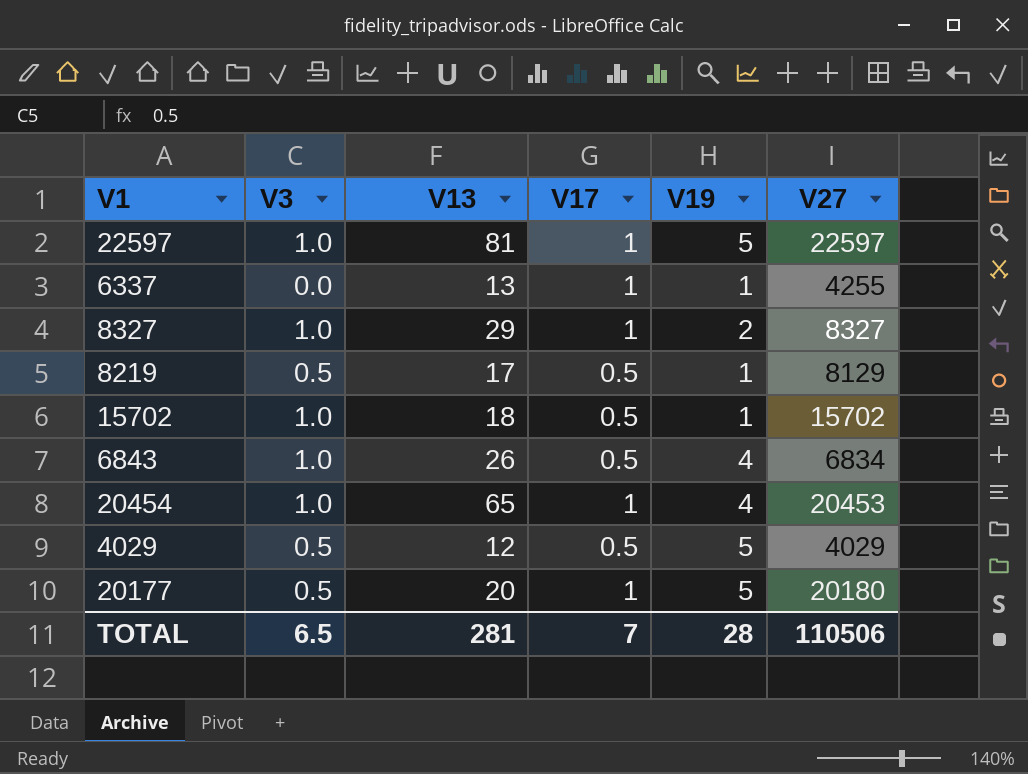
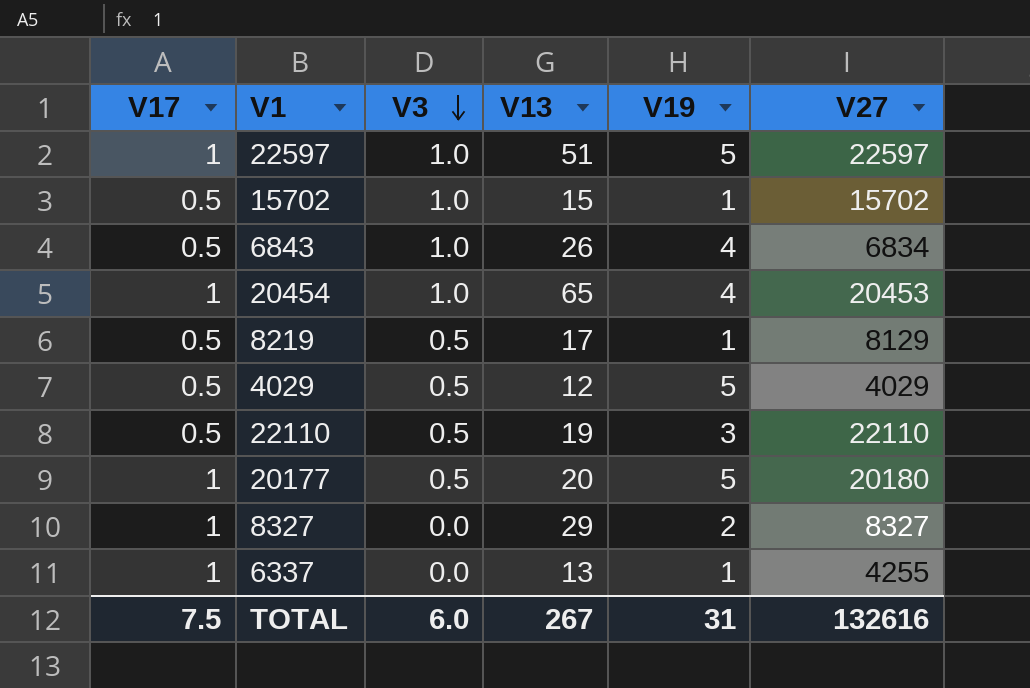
row order: none -> V3 descending
column V17 | position: 4 -> 1
22597 | V13: 81 -> 51
15702 | V13: 18 -> 15
row 22110: none -> 0.5 | 0.5 | 19 | 3 | 22110
8327 | V3: 1.0 -> 0.0
TOTAL | V17: 7 -> 7.5
TOTAL | V3: 6.5 -> 6.0
TOTAL | V13: 281 -> 267
TOTAL | V19: 28 -> 31
TOTAL | V27: 110506 -> 132616

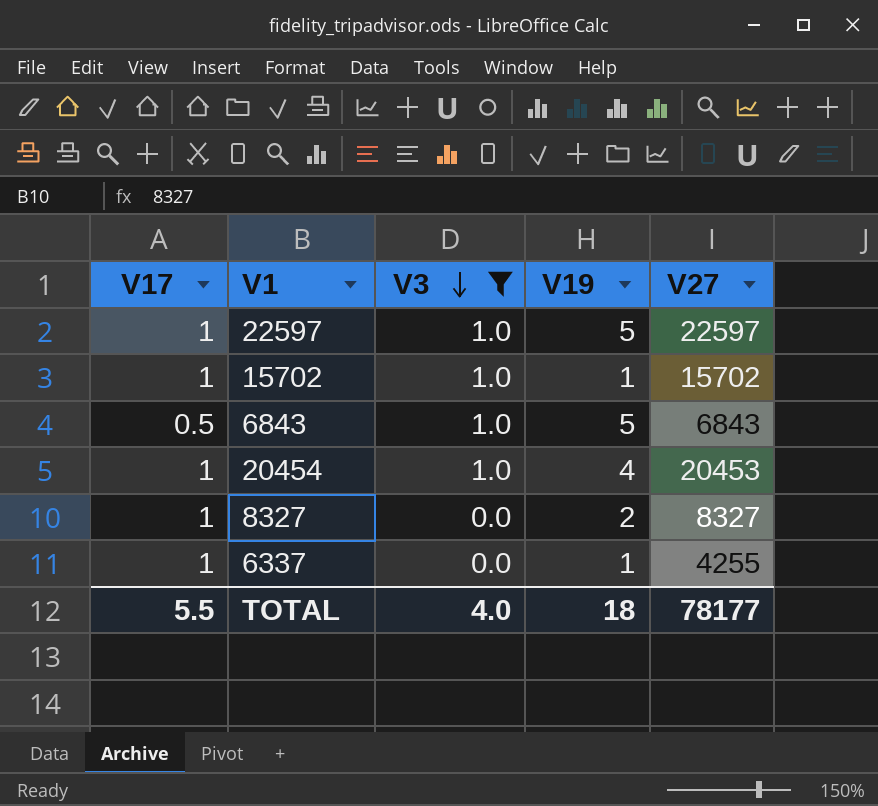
filter: none -> V3 != 0.5
column V13 | position: 4 -> none
15702 | V17: 0.5 -> 1
6843 | V19: 4 -> 5
6843 | V27: 6834 -> 6843
TOTAL | V17: 7.5 -> 5.5
TOTAL | V3: 6.0 -> 4.0
TOTAL | V19: 31 -> 18
TOTAL | V27: 132616 -> 78177

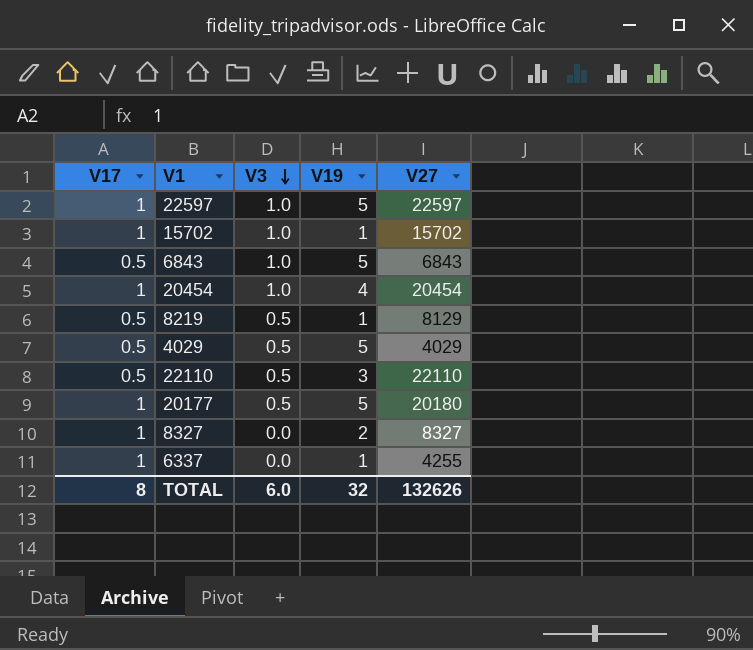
filter: V3 != 0.5 -> none
20454 | V27: 20453 -> 20454
TOTAL | V17: 5.5 -> 8
TOTAL | V3: 4.0 -> 6.0
TOTAL | V19: 18 -> 32
TOTAL | V27: 78177 -> 132626

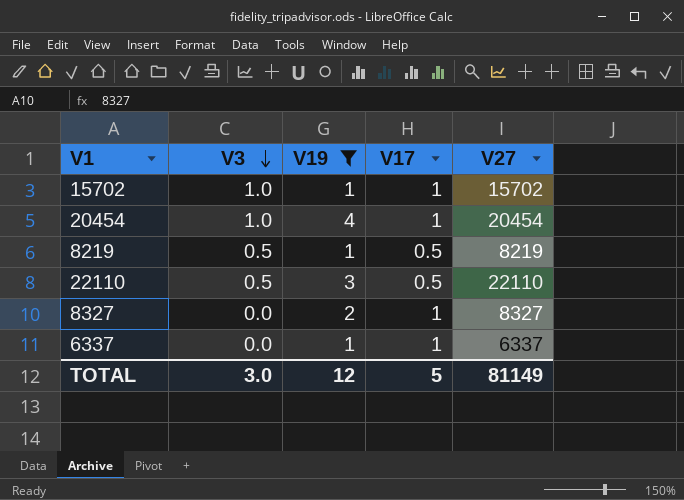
filter: none -> V19 != 5
column V17 | position: 1 -> 4
8219 | V27: 8129 -> 8219
6337 | V27: 4255 -> 6337
TOTAL | V3: 6.0 -> 3.0
TOTAL | V19: 32 -> 12
TOTAL | V17: 8 -> 5
TOTAL | V27: 132626 -> 81149

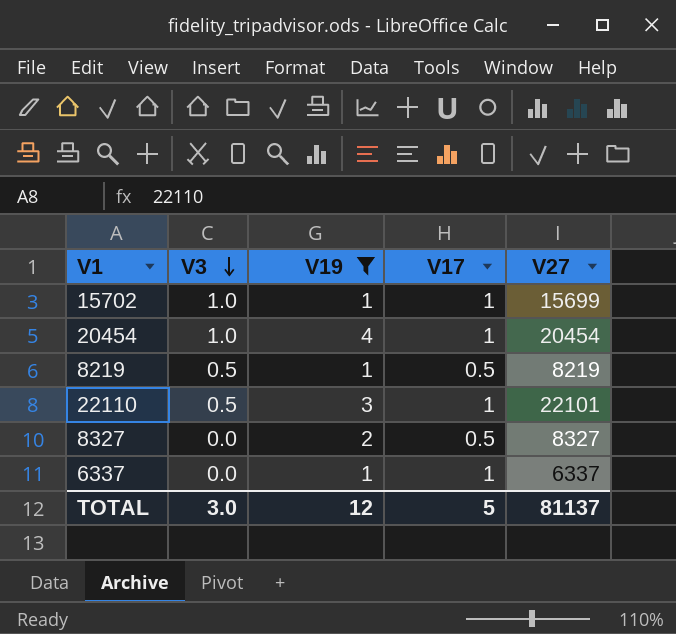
15702 | V27: 15702 -> 15699
22110 | V17: 0.5 -> 1
22110 | V27: 22110 -> 22101
8327 | V17: 1 -> 0.5
TOTAL | V27: 81149 -> 81137

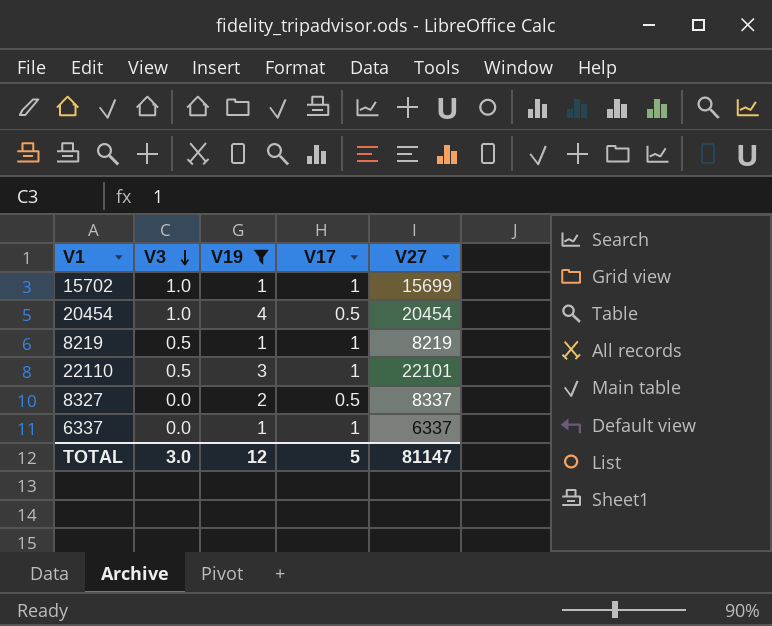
20454 | V17: 1 -> 0.5
8219 | V17: 0.5 -> 1
8327 | V27: 8327 -> 8337
TOTAL | V27: 81137 -> 81147

